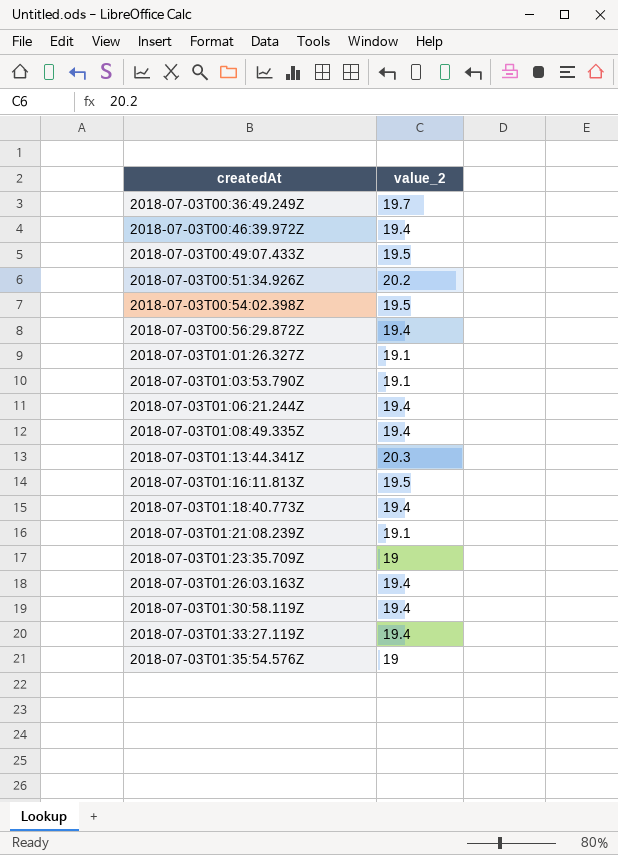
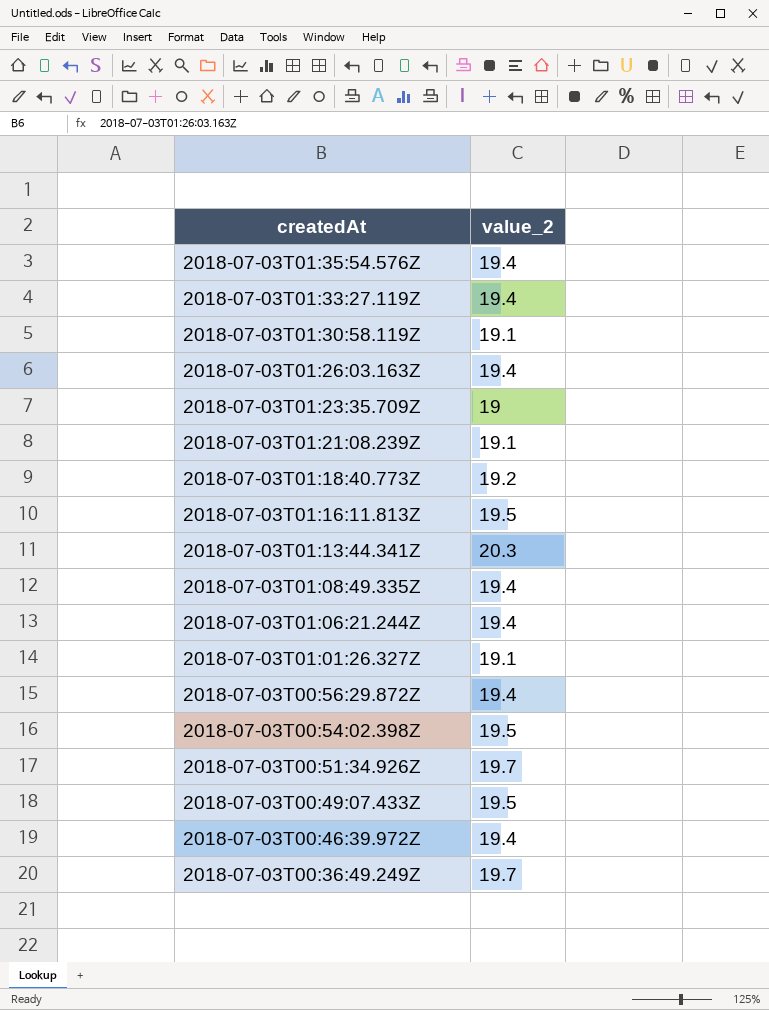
row order: createdAt ascending -> createdAt descending
row 2018-07-03T01:03:53.790Z: 19.1 -> none
2018-07-03T01:35:54.576Z | value_2: 19 -> 19.4
2018-07-03T01:30:58.119Z | value_2: 19.4 -> 19.1
2018-07-03T01:18:40.773Z | value_2: 19.4 -> 19.2
2018-07-03T00:51:34.926Z | value_2: 20.2 -> 19.7

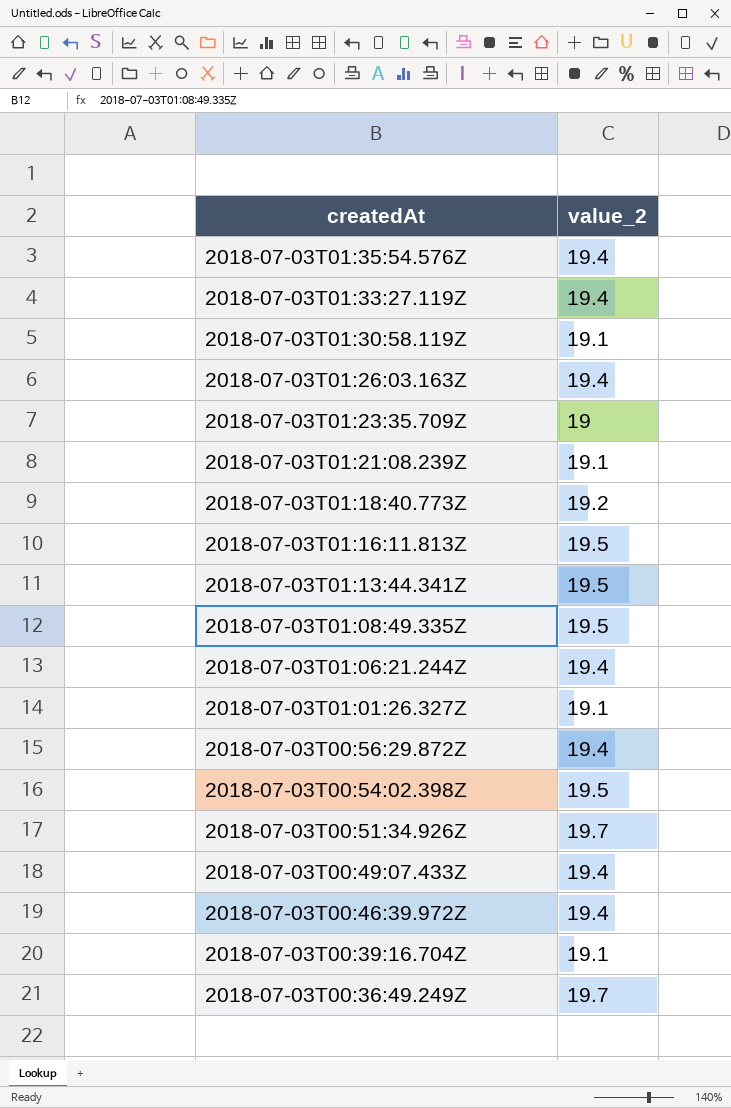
2018-07-03T01:13:44.341Z | value_2: 20.3 -> 19.5
2018-07-03T01:08:49.335Z | value_2: 19.4 -> 19.5
2018-07-03T00:49:07.433Z | value_2: 19.5 -> 19.4
row 2018-07-03T00:39:16.704Z: none -> 19.1

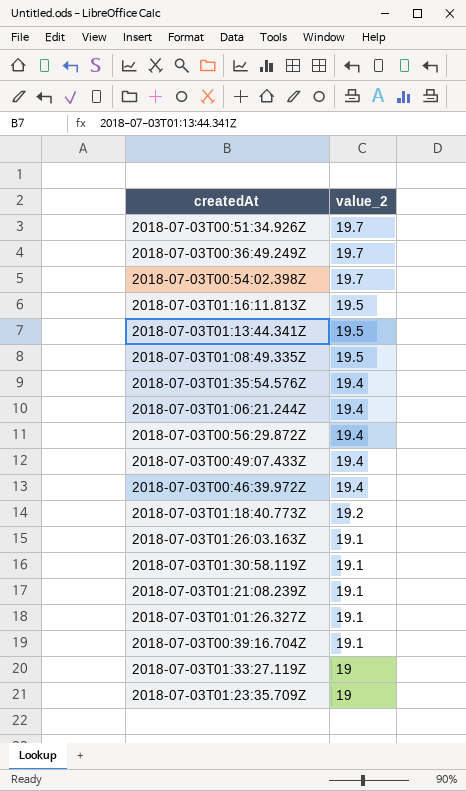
row order: createdAt descending -> value_2 descending
2018-07-03T00:54:02.398Z | value_2: 19.5 -> 19.7
2018-07-03T01:26:03.163Z | value_2: 19.4 -> 19.1
2018-07-03T01:33:27.119Z | value_2: 19.4 -> 19

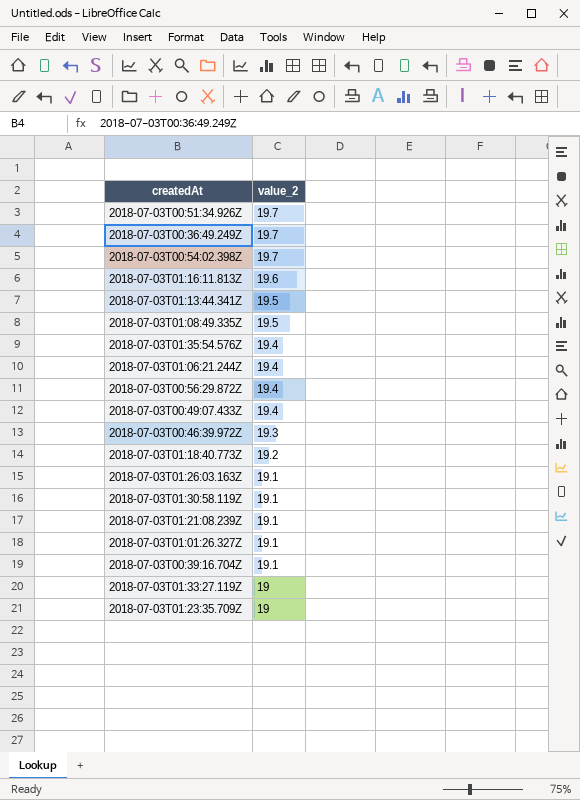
2018-07-03T01:16:11.813Z | value_2: 19.5 -> 19.6
2018-07-03T00:46:39.972Z | value_2: 19.4 -> 19.3

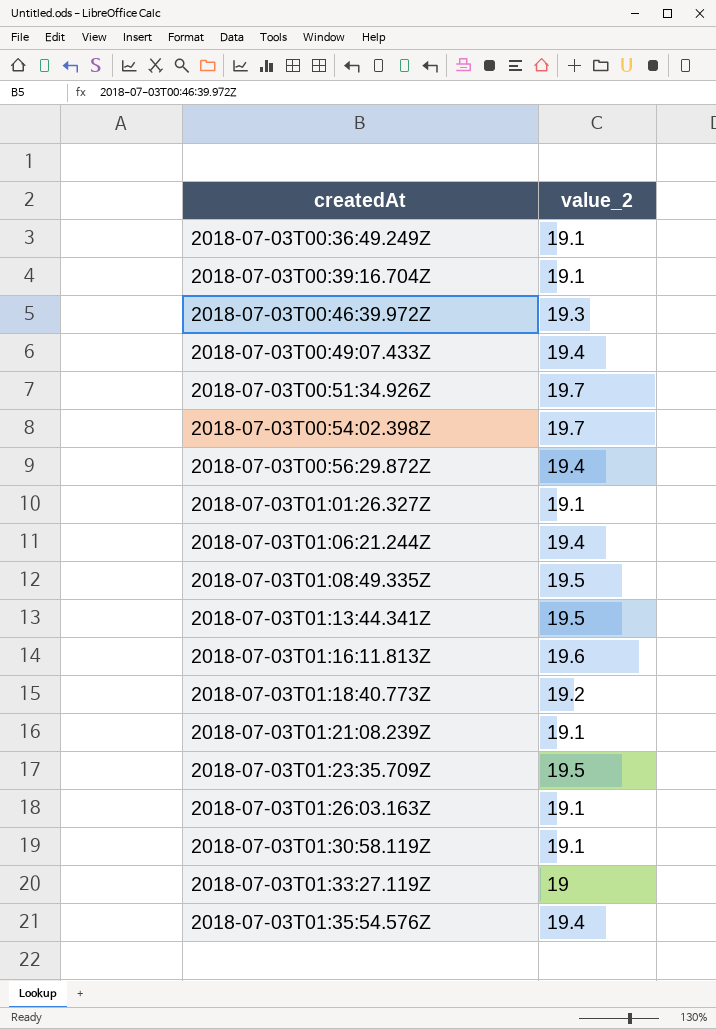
row order: value_2 descending -> createdAt ascending
2018-07-03T00:36:49.249Z | value_2: 19.7 -> 19.1
2018-07-03T01:23:35.709Z | value_2: 19 -> 19.5

